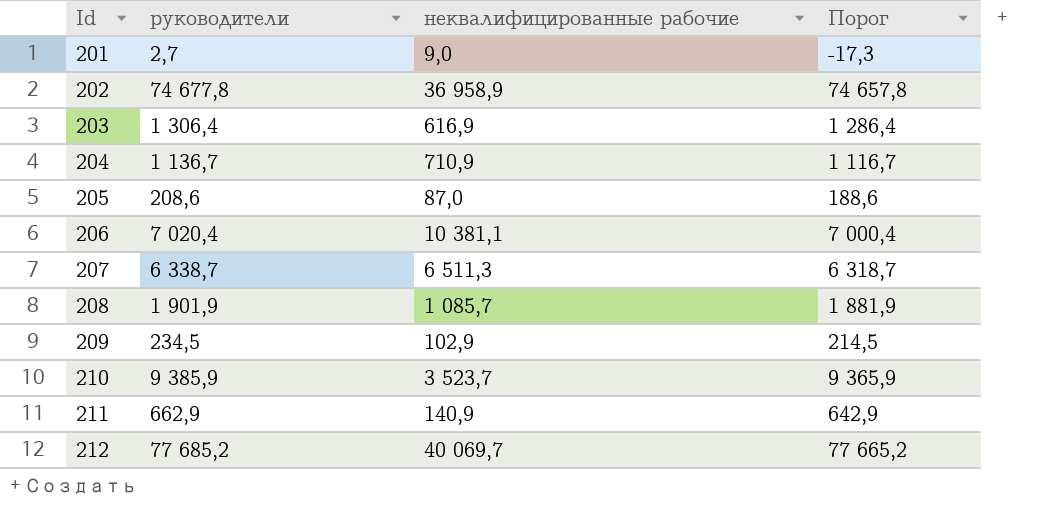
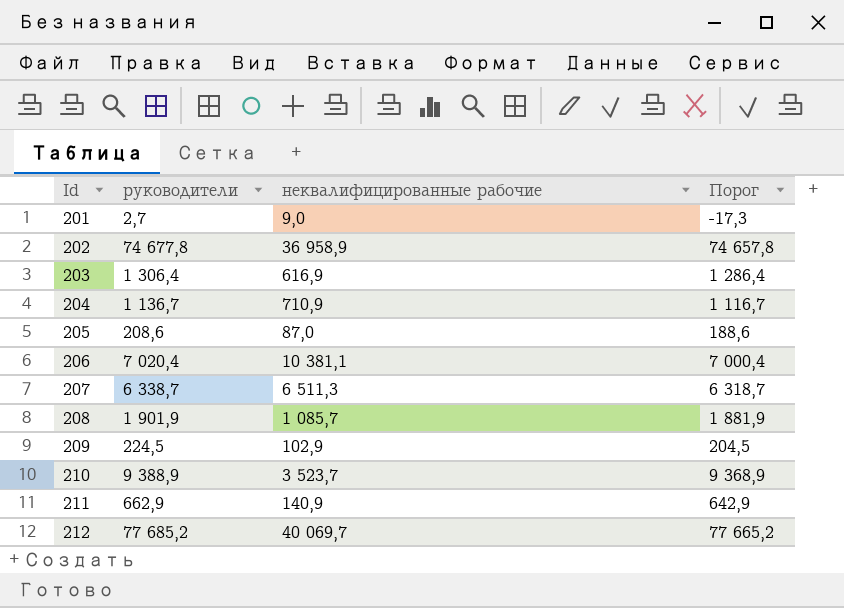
209 | руководители: 234,5 -> 224,5
209 | Порог: 214,5 -> 204,5
210 | руководители: 9 385,9 -> 9 388,9
210 | Порог: 9 365,9 -> 9 368,9

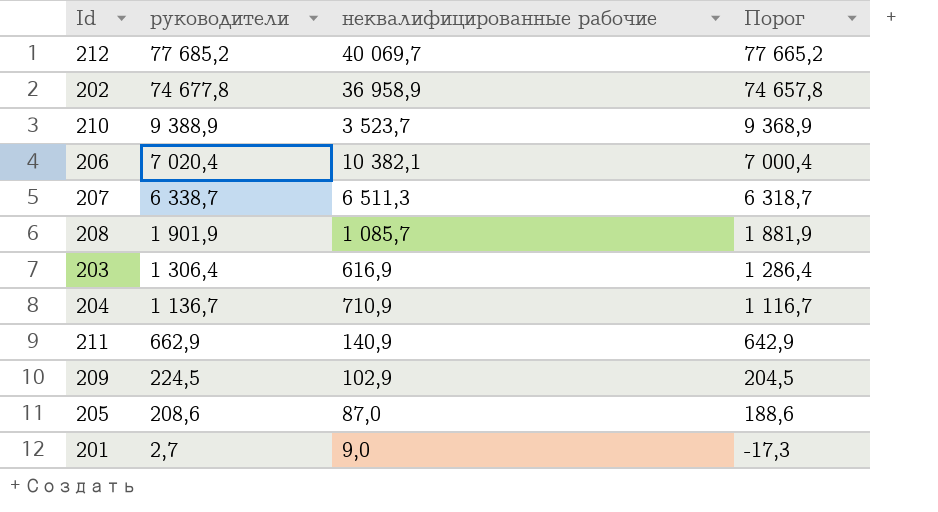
row order: Id ascending -> руководители descending
206 | неквалифицированные рабочие: 10 381,1 -> 10 382,1

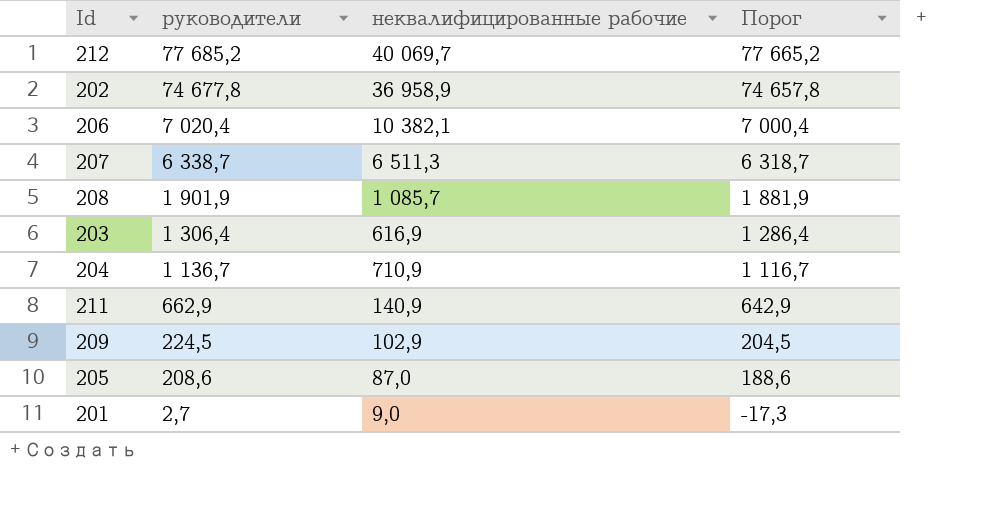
row 210: 9 388,9 | 3 523,7 | 9 368,9 -> none

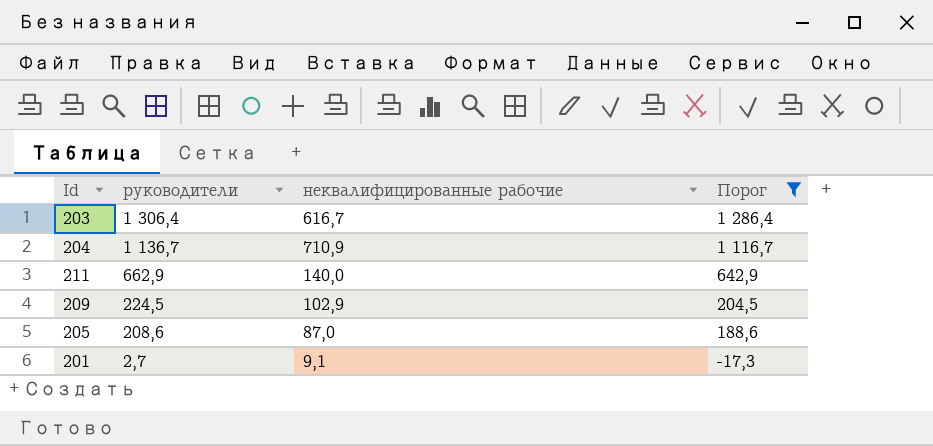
filter: none -> Порог <= 1 286,4
203 | неквалифицированные рабочие: 616,9 -> 616,7
211 | неквалифицированные рабочие: 140,9 -> 140,0
201 | неквалифицированные рабочие: 9,0 -> 9,1

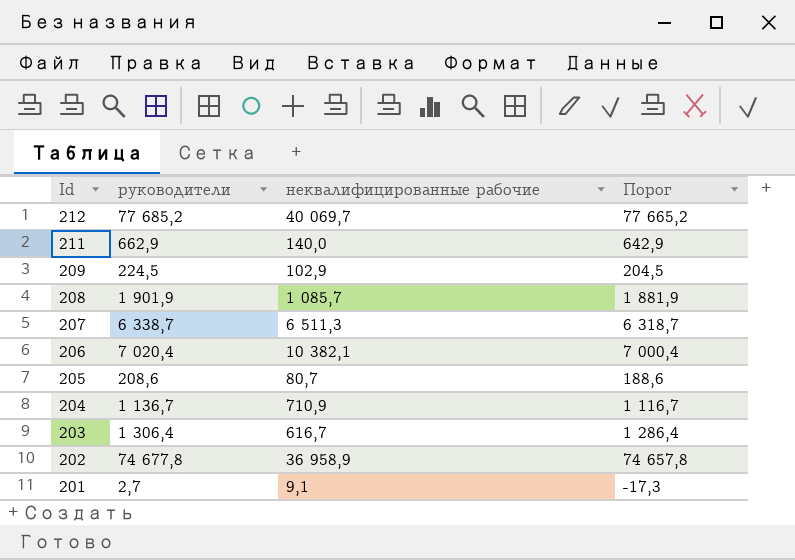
filter: Порог <= 1 286,4 -> none
row order: руководители descending -> Id descending
205 | неквалифицированные рабочие: 87,0 -> 80,7

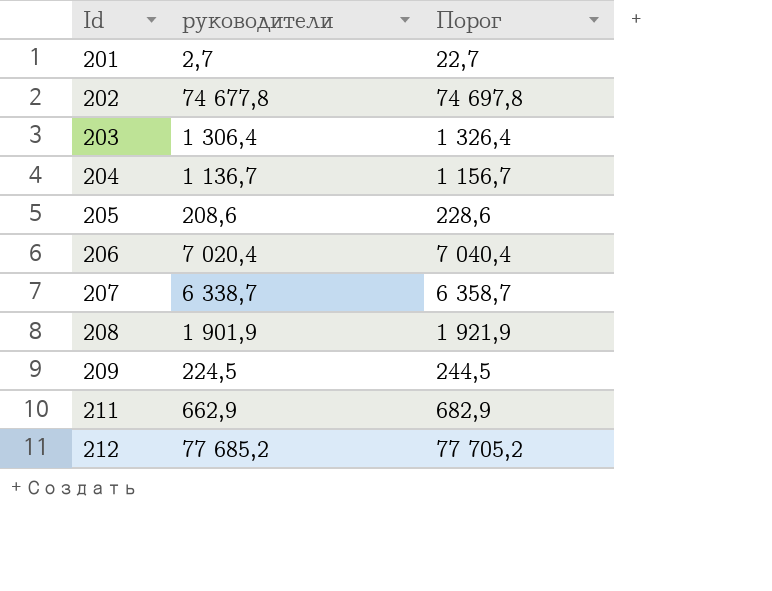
row order: Id descending -> Id ascending
column неквалифицированные рабочие | position: 3 -> none
column Порог | formula: [руководители] - 20 -> [руководители] + 20

